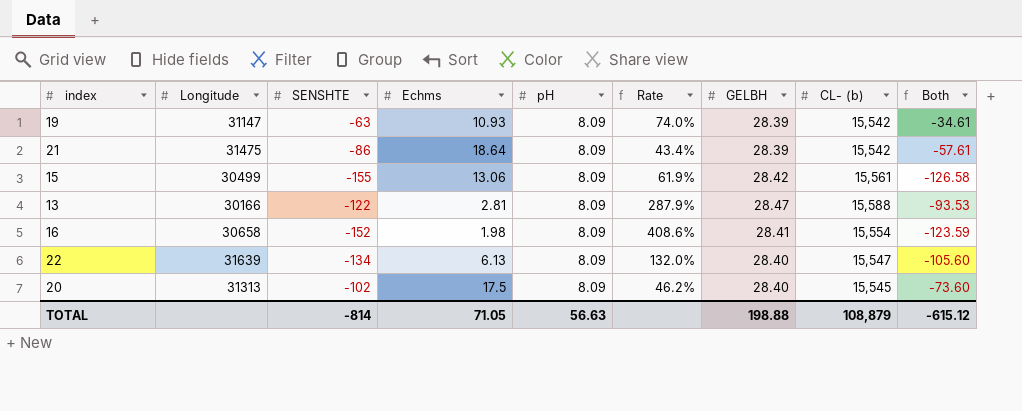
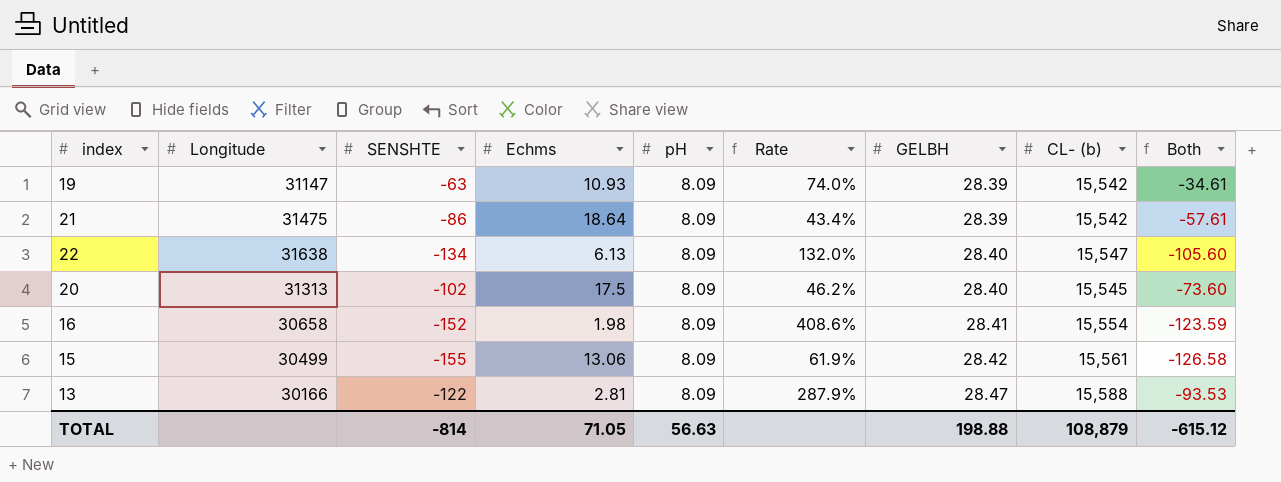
row order: none -> GELBH ascending
22 | Longitude: 31639 -> 31638

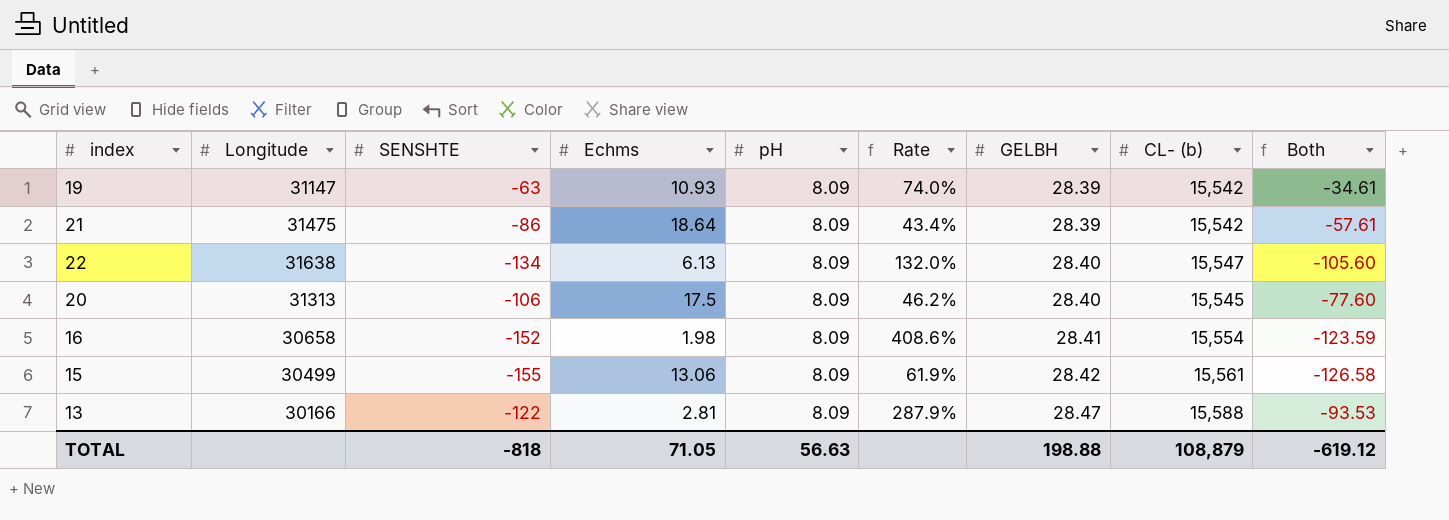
20 | SENSHTE: -102 -> -106
20 | Both: -73.60 -> -77.60
TOTAL | SENSHTE: -814 -> -818
TOTAL | Both: -615.12 -> -619.12

